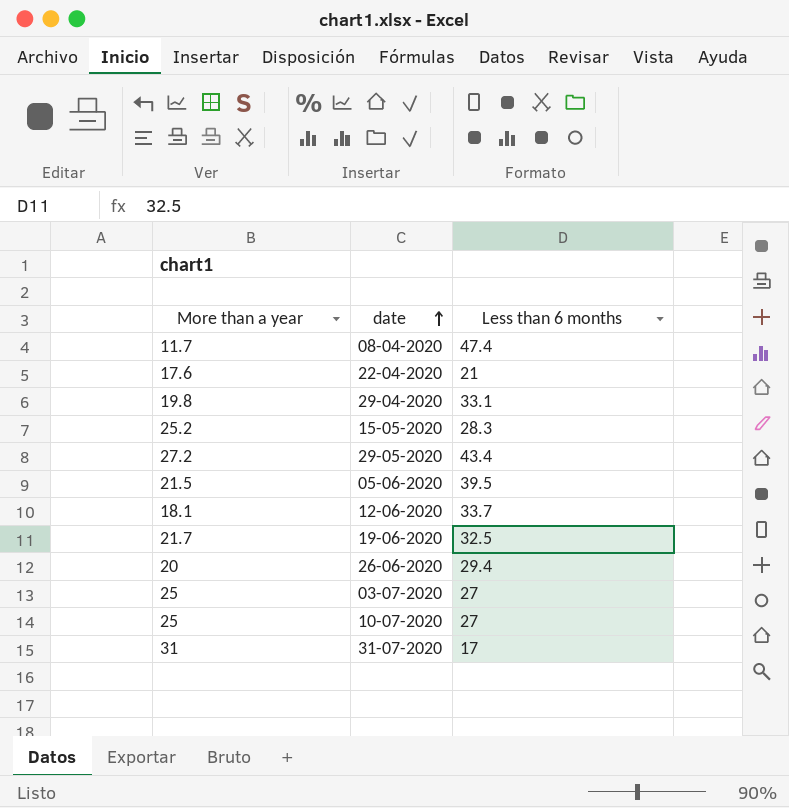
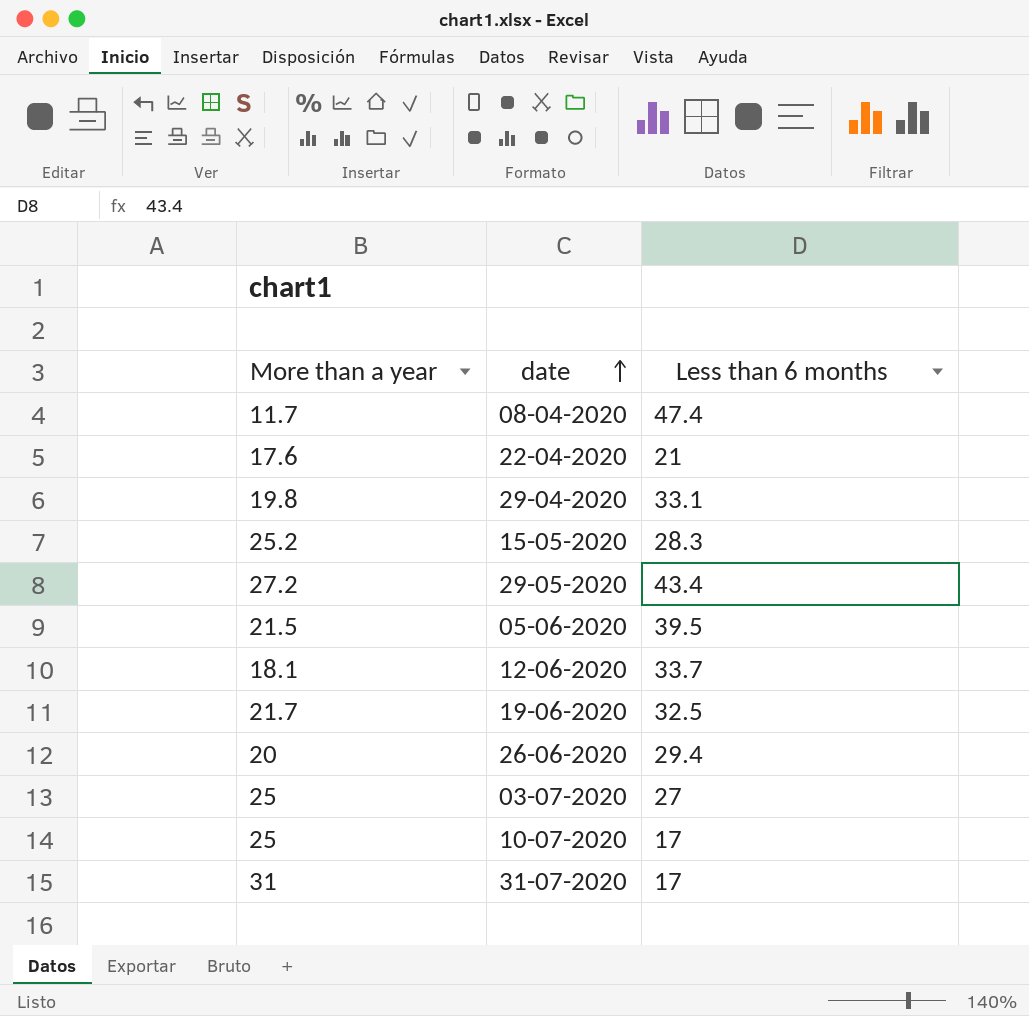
10-07-2020 | Less than 6 months: 27 -> 17

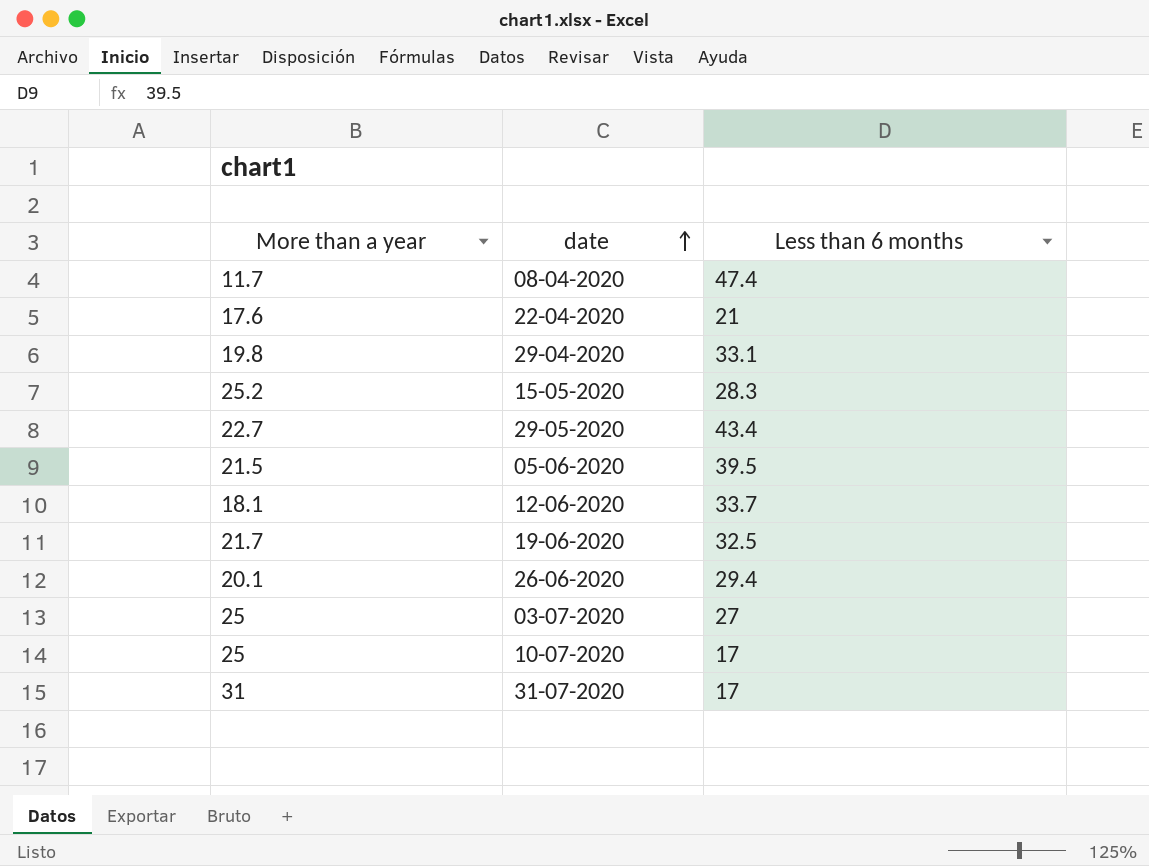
29-05-2020 | More than a year: 27.2 -> 22.7
26-06-2020 | More than a year: 20 -> 20.1

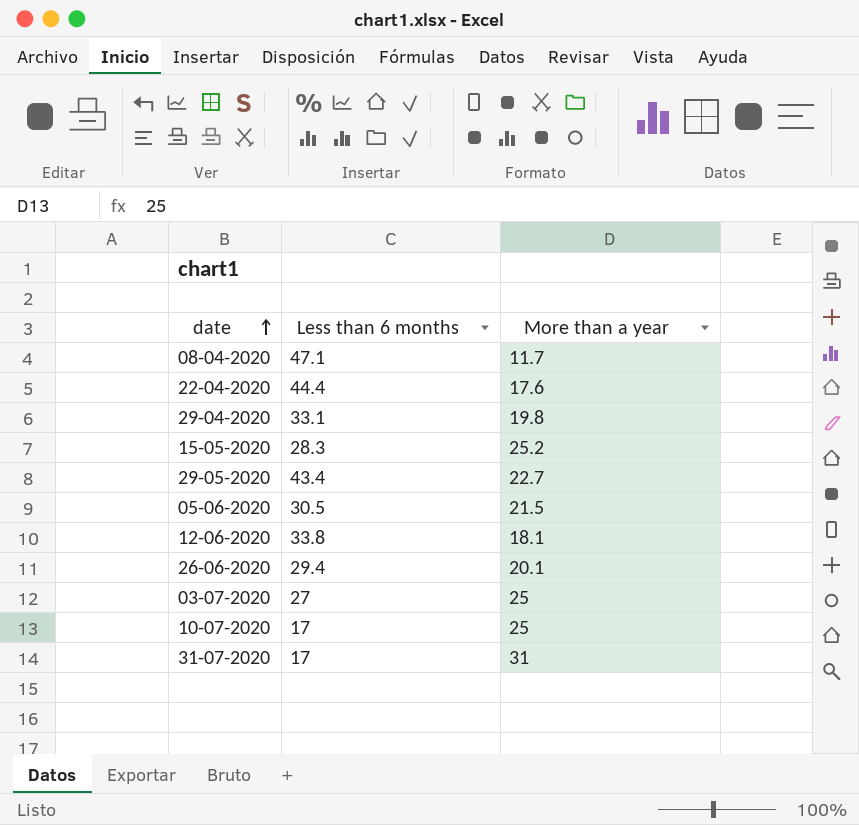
column More than a year | position: 1 -> 3
row 19-06-2020: 21.7 | 32.5 -> none
08-04-2020 | Less than 6 months: 47.4 -> 47.1
22-04-2020 | Less than 6 months: 21 -> 44.4
05-06-2020 | Less than 6 months: 39.5 -> 30.5
12-06-2020 | Less than 6 months: 33.7 -> 33.8

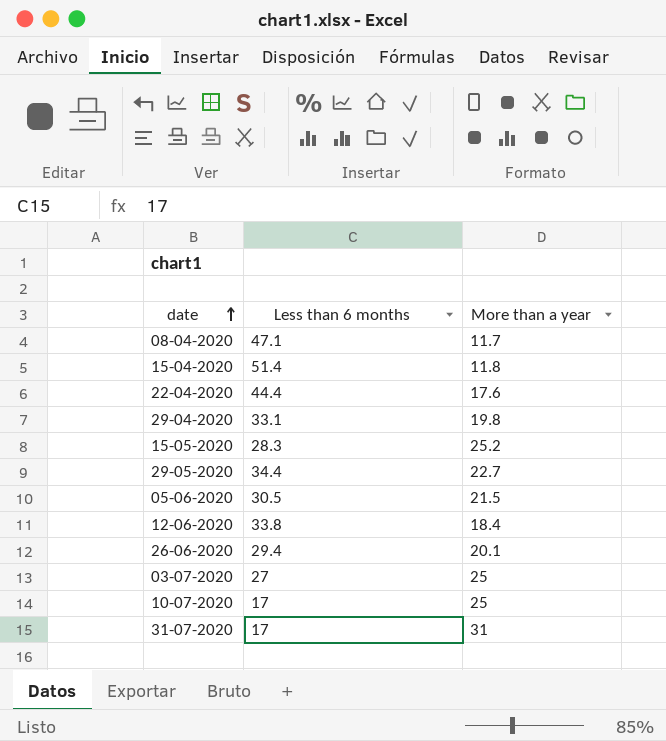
row 15-04-2020: none -> 51.4 | 11.8
29-05-2020 | Less than 6 months: 43.4 -> 34.4
12-06-2020 | More than a year: 18.1 -> 18.4

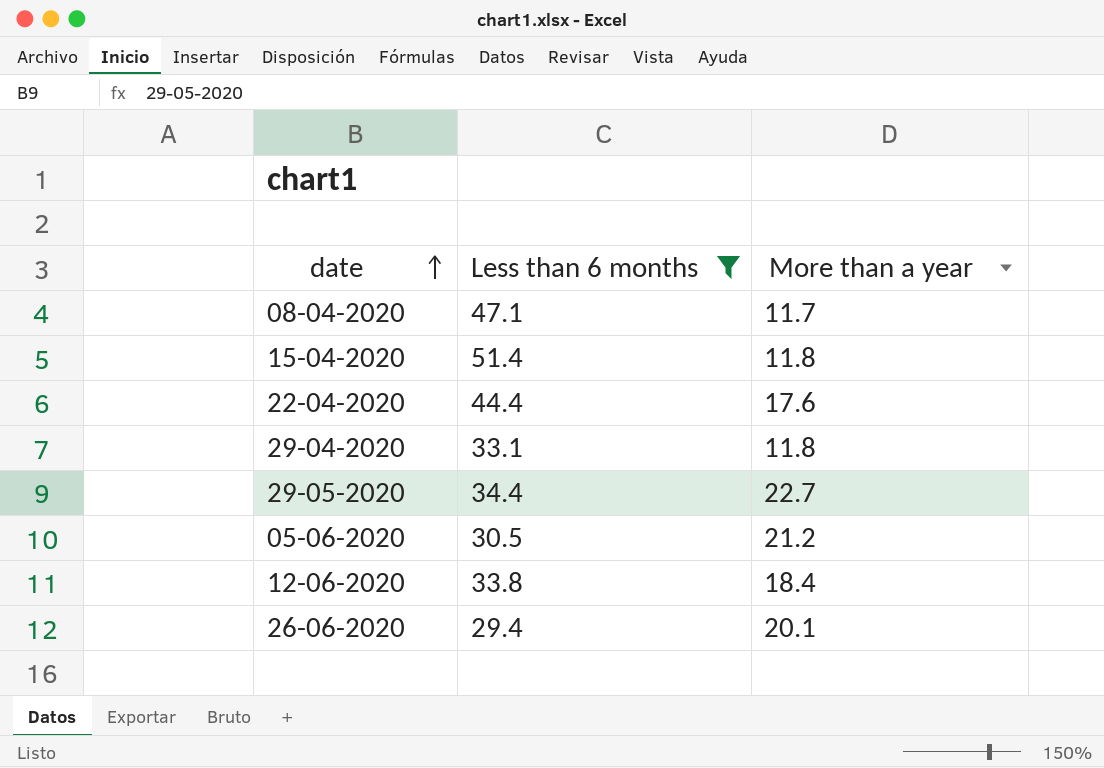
filter: none -> Less than 6 months >= 29.4
29-04-2020 | More than a year: 19.8 -> 11.8
05-06-2020 | More than a year: 21.5 -> 21.2

